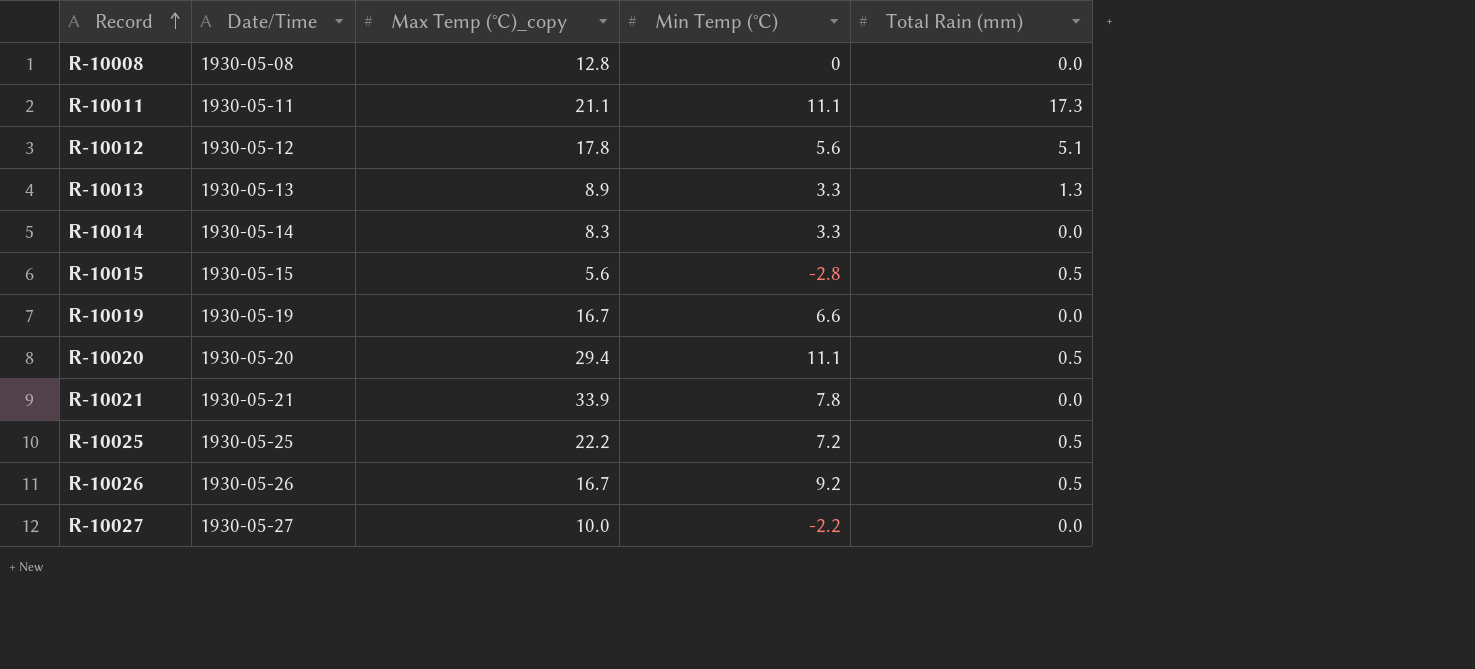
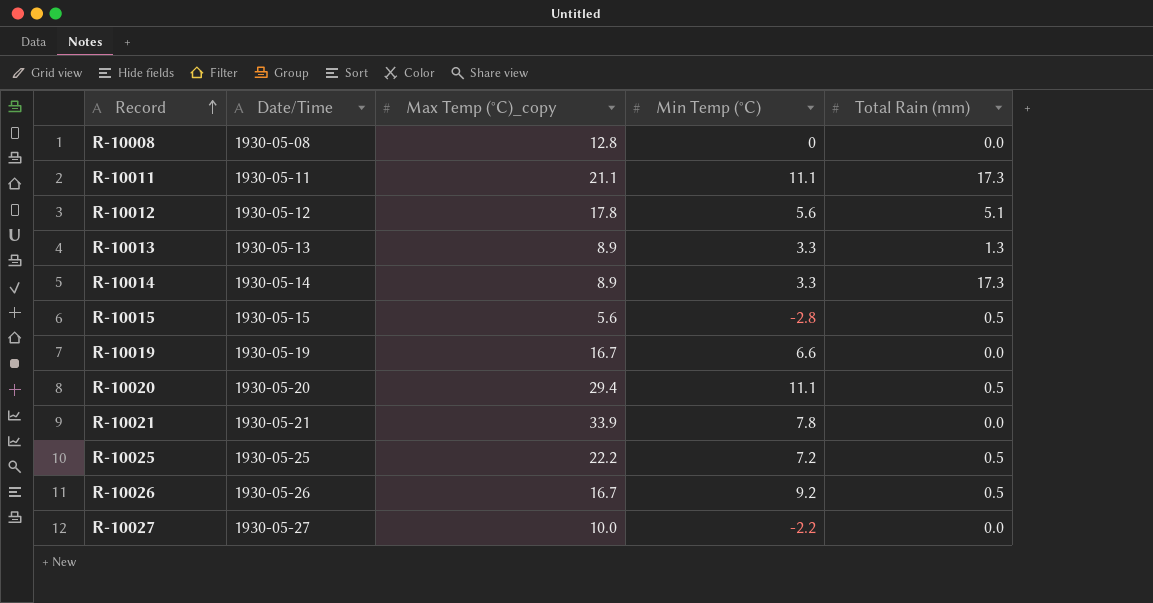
R-10014 | Max Temp (°C)_copy: 8.3 -> 8.9
R-10014 | Total Rain (mm): 0.0 -> 17.3

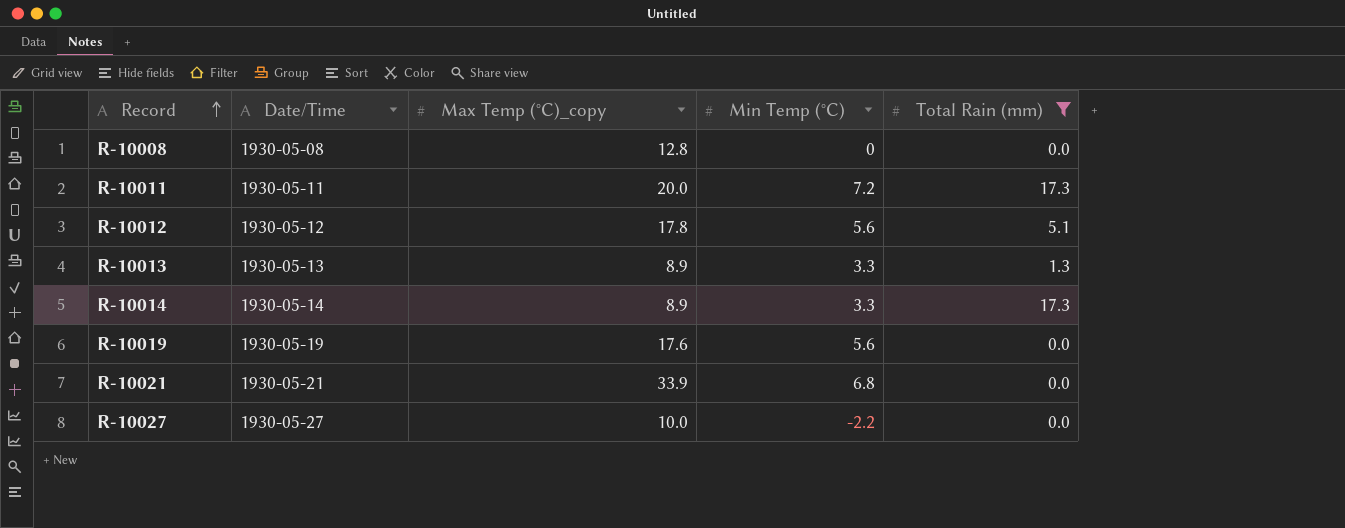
filter: none -> Total Rain (mm) != 0.5
R-10011 | Max Temp (°C)_copy: 21.1 -> 20.0
R-10011 | Min Temp (°C): 11.1 -> 7.2
R-10019 | Max Temp (°C)_copy: 16.7 -> 17.6
R-10019 | Min Temp (°C): 6.6 -> 5.6
R-10021 | Min Temp (°C): 7.8 -> 6.8

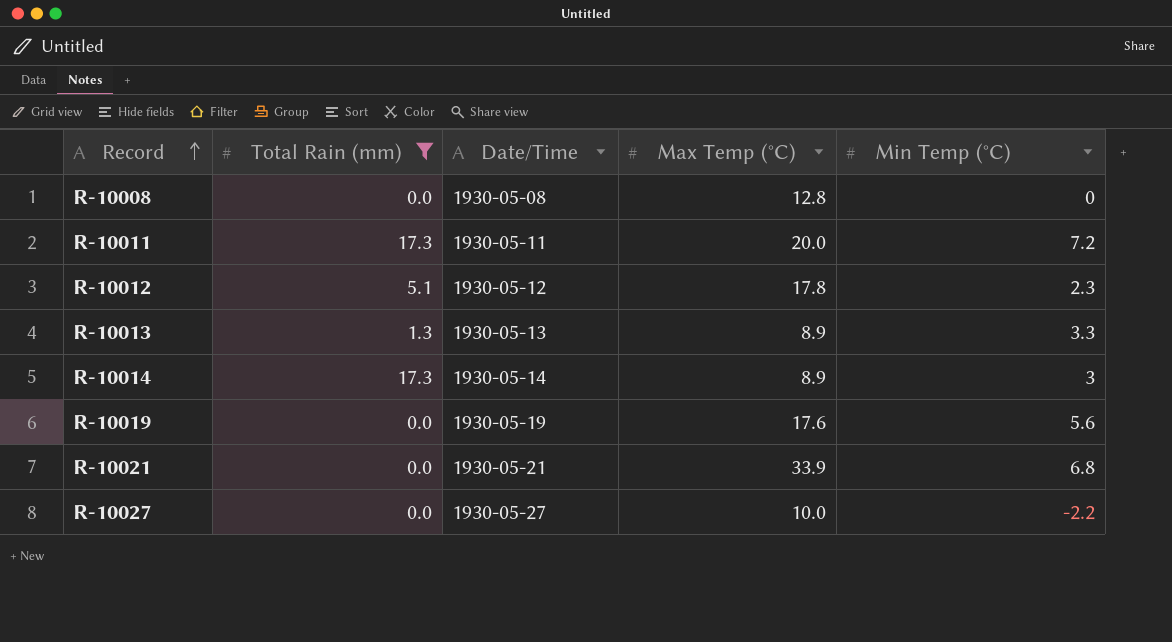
column Total Rain (mm) | position: 5 -> 2
column name: Max Temp (°C)_copy -> Max Temp (°C)
R-10012 | Min Temp (°C): 5.6 -> 2.3
R-10014 | Min Temp (°C): 3.3 -> 3

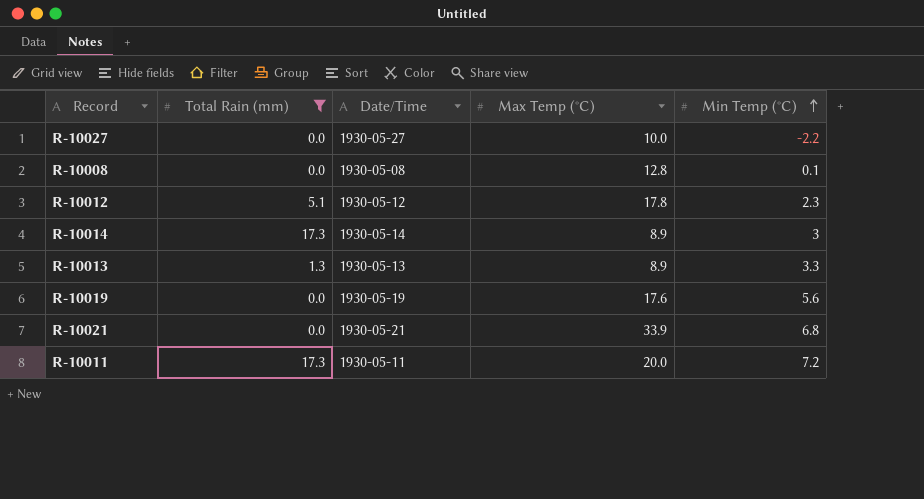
row order: Record ascending -> Min Temp (°C) ascending
R-10008 | Min Temp (°C): 0 -> 0.1

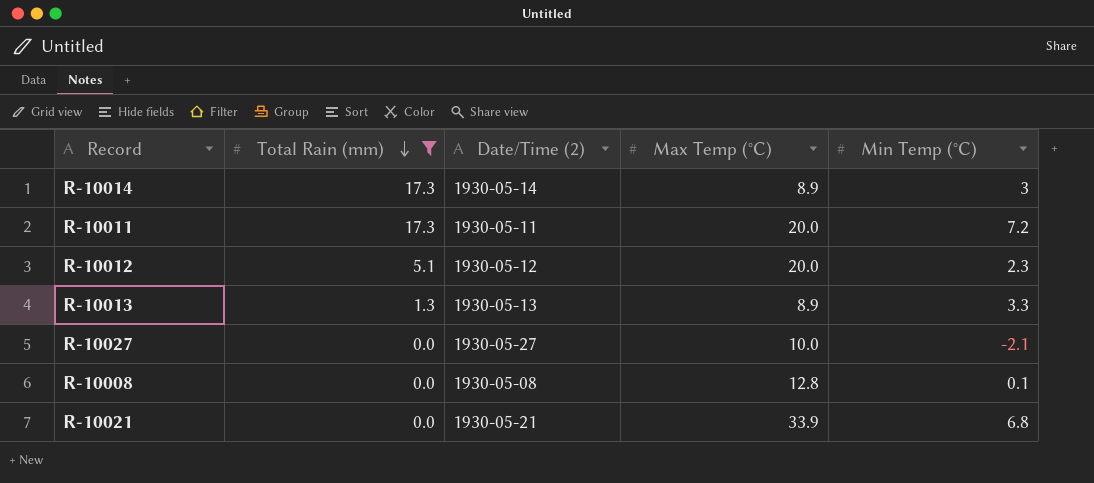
row order: Min Temp (°C) ascending -> Total Rain (mm) descending
column name: Date/Time -> Date/Time (2)
row R-10019: 0.0 | 1930-05-19 | 17.6 | 5.6 -> none
R-10012 | Max Temp (°C): 17.8 -> 20.0
R-10027 | Min Temp (°C): -2.2 -> -2.1

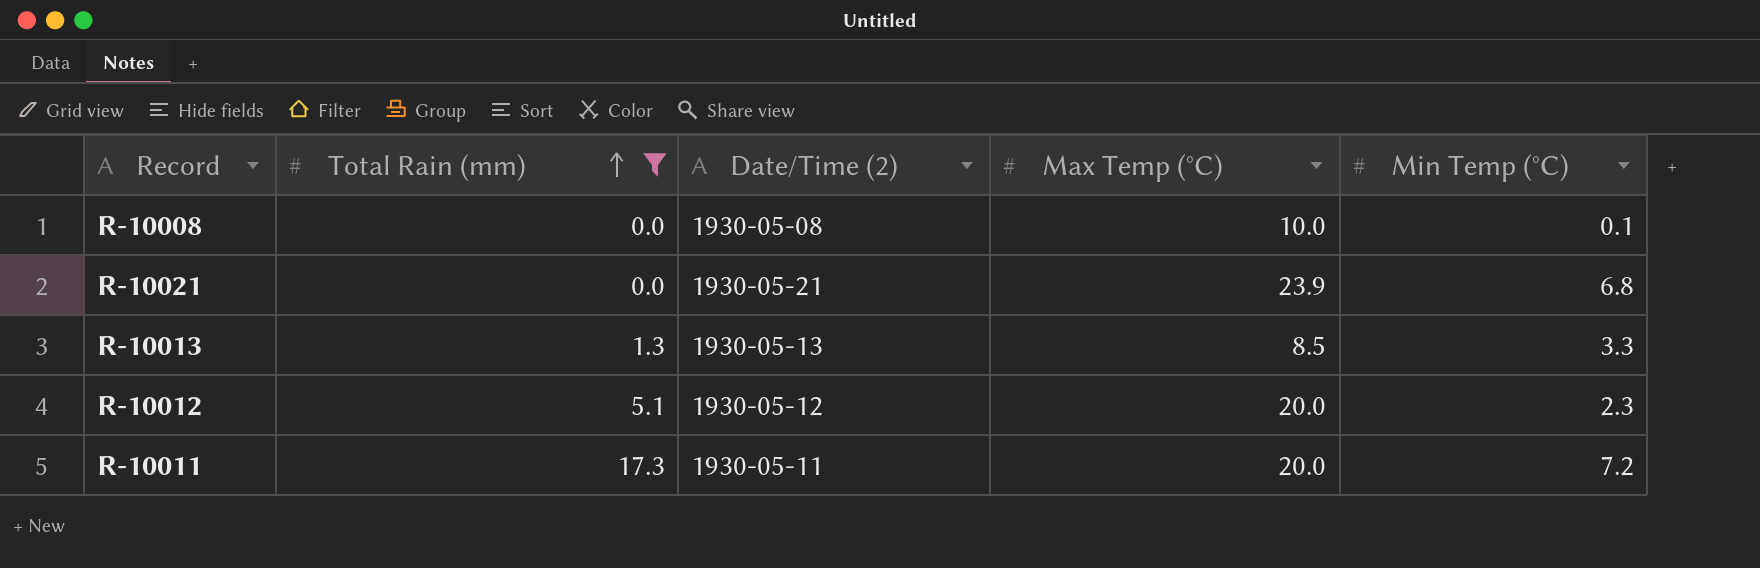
row order: Total Rain (mm) descending -> Total Rain (mm) ascending
row R-10014: 17.3 | 1930-05-14 | 8.9 | 3 -> none
row R-10027: 0.0 | 1930-05-27 | 10.0 | -2.1 -> none
R-10008 | Max Temp (°C): 12.8 -> 10.0
R-10021 | Max Temp (°C): 33.9 -> 23.9
R-10013 | Max Temp (°C): 8.9 -> 8.5

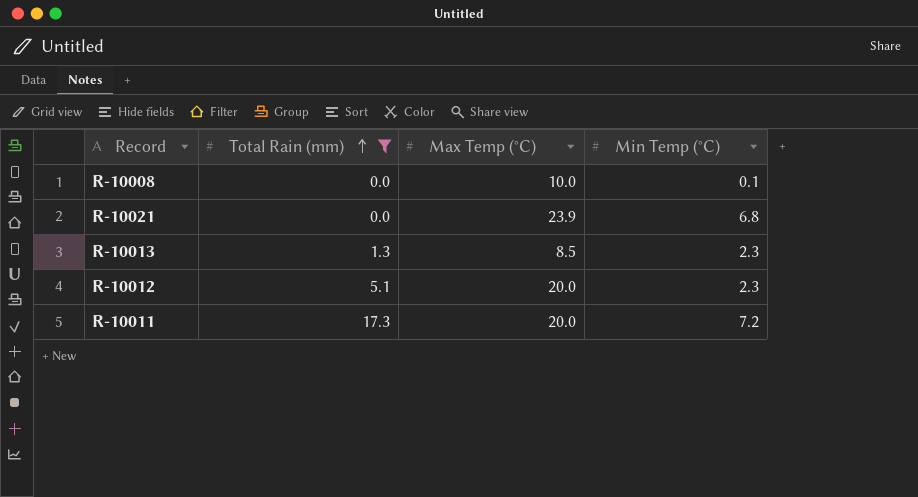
column Date/Time (2) | position: 3 -> none
R-10013 | Min Temp (°C): 3.3 -> 2.3

